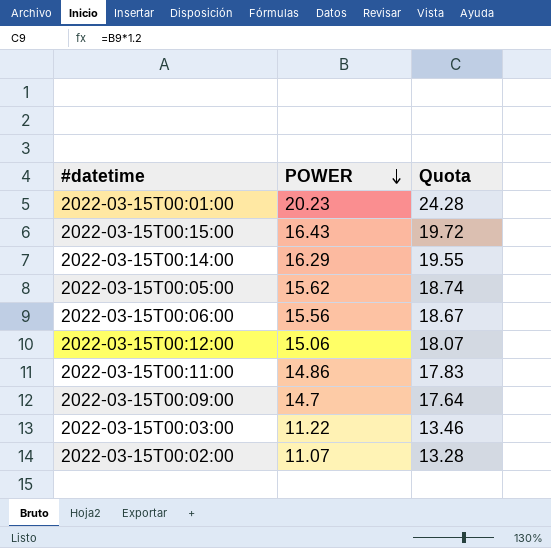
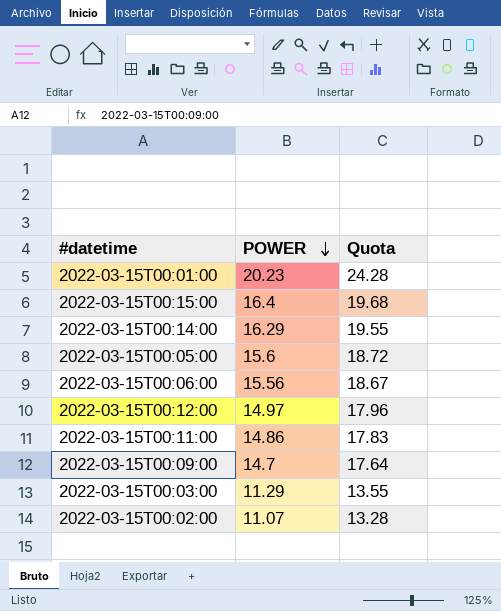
2022-03-15T00:15:00 | POWER: 16.43 -> 16.4
2022-03-15T00:15:00 | Quota: 19.72 -> 19.68
2022-03-15T00:05:00 | POWER: 15.62 -> 15.6
2022-03-15T00:05:00 | Quota: 18.74 -> 18.72
2022-03-15T00:12:00 | POWER: 15.06 -> 14.97
2022-03-15T00:12:00 | Quota: 18.07 -> 17.96
2022-03-15T00:03:00 | POWER: 11.22 -> 11.29
2022-03-15T00:03:00 | Quota: 13.46 -> 13.55

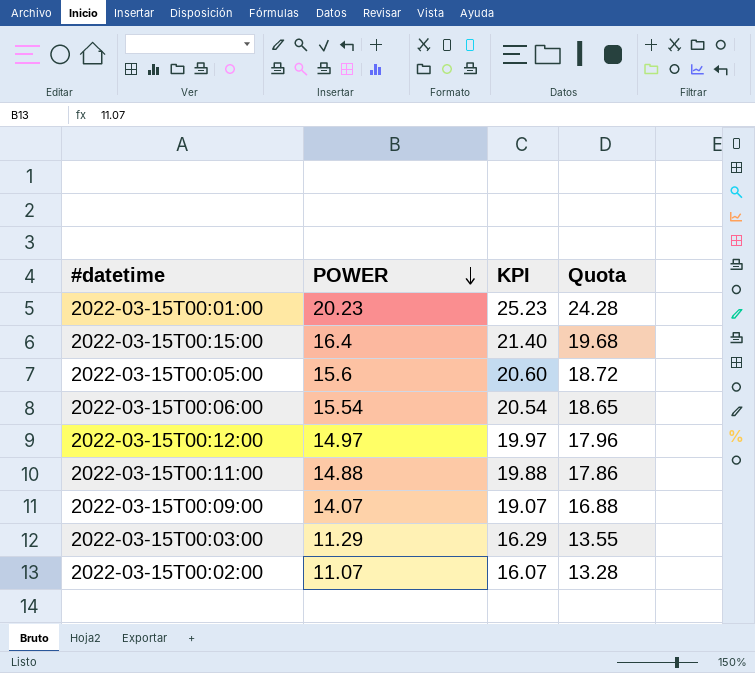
column KPI | formula: none -> [POWER] + 5
row 2022-03-15T00:14:00: 16.29 | 19.55 -> none
2022-03-15T00:06:00 | POWER: 15.56 -> 15.54
2022-03-15T00:06:00 | Quota: 18.67 -> 18.65
2022-03-15T00:11:00 | POWER: 14.86 -> 14.88
2022-03-15T00:11:00 | Quota: 17.83 -> 17.86
2022-03-15T00:09:00 | POWER: 14.7 -> 14.07
2022-03-15T00:09:00 | Quota: 17.64 -> 16.88

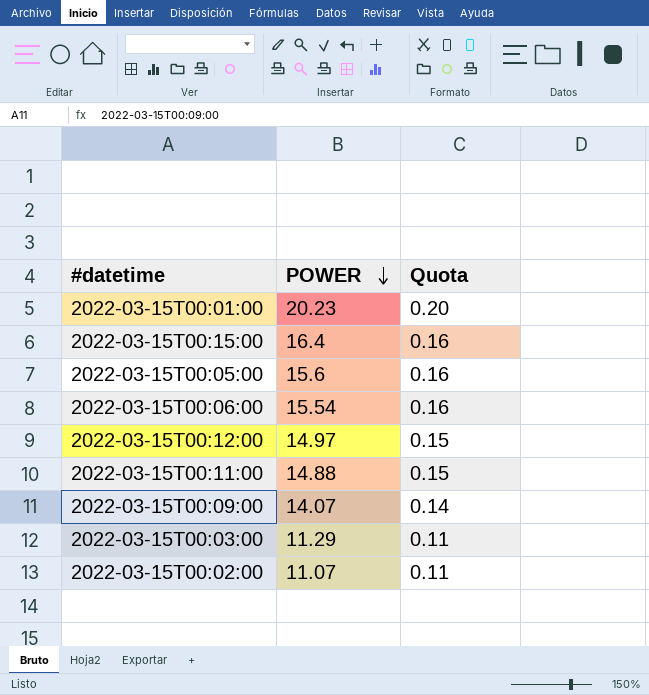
column KPI | formula: [POWER] + 5 -> none
column Quota | formula: [POWER] * 1.2 -> [POWER] * 0.01

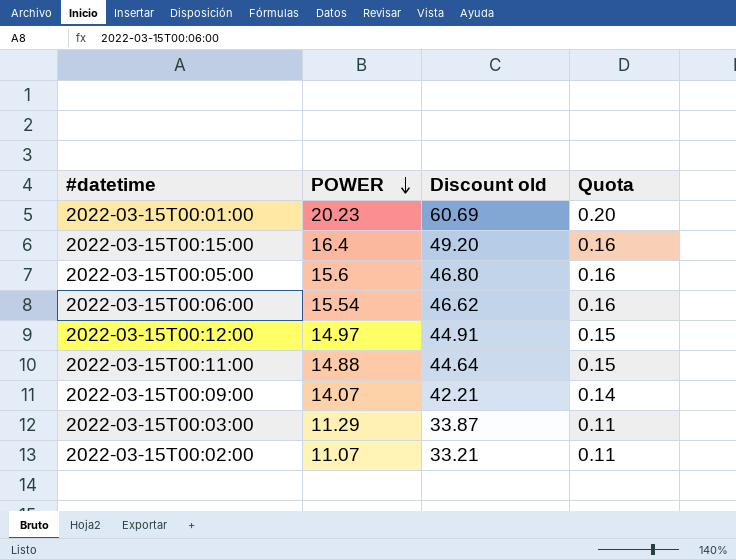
column Discount old | formula: none -> [POWER] * 3

